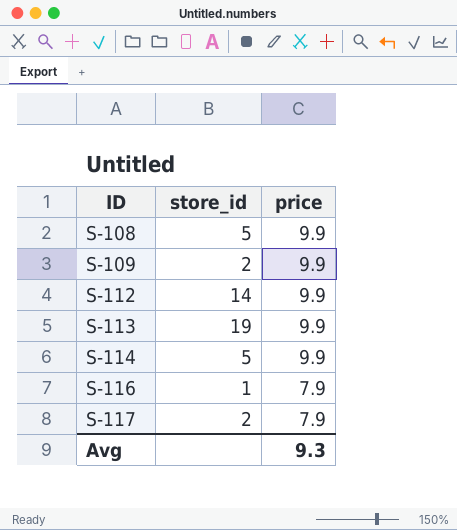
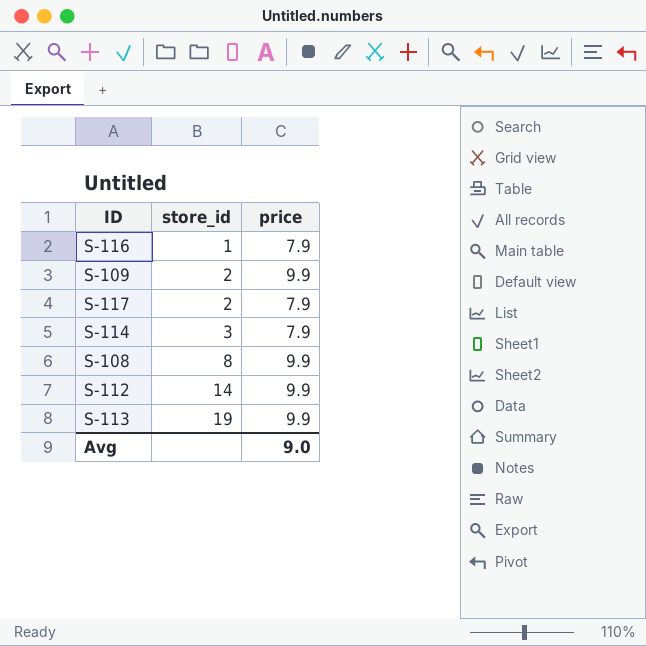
row order: ID ascending -> store_id ascending
S-114 | store_id: 5 -> 3
S-114 | price: 9.9 -> 7.9
S-108 | store_id: 5 -> 8
Avg | price: 9.3 -> 9.0

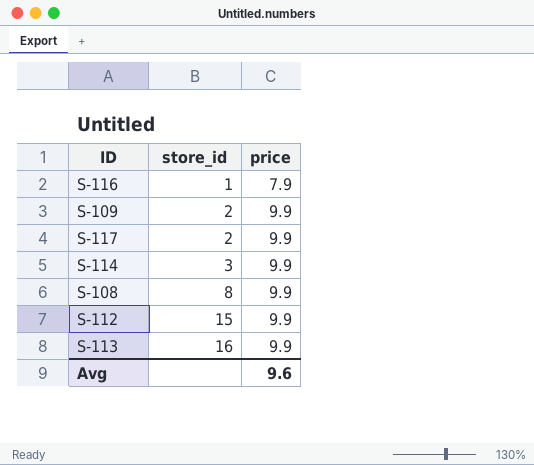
S-117 | price: 7.9 -> 9.9
S-114 | price: 7.9 -> 9.9
S-112 | store_id: 14 -> 15
S-113 | store_id: 19 -> 16
Avg | price: 9.0 -> 9.6

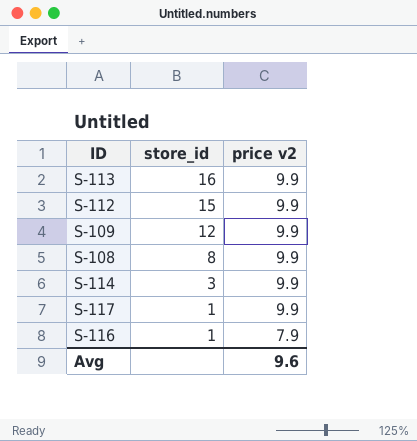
row order: store_id ascending -> store_id descending
column name: price -> price v2
S-109 | store_id: 2 -> 12
S-117 | store_id: 2 -> 1

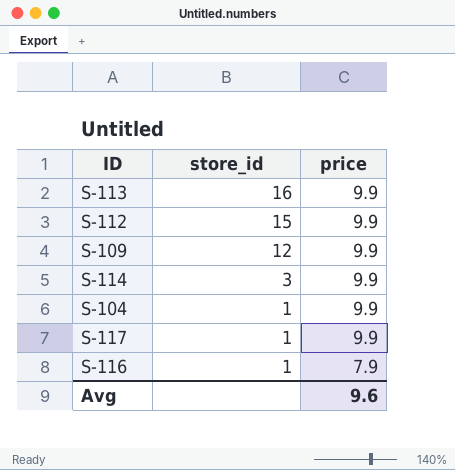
column name: price v2 -> price
row S-108: 8 | 9.9 -> none
row S-104: none -> 1 | 9.9

